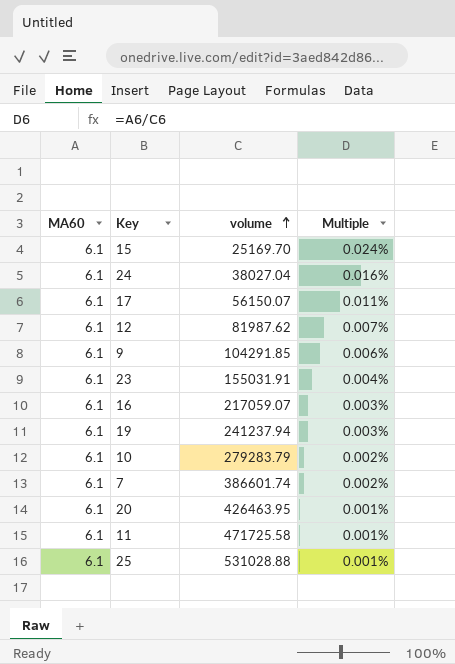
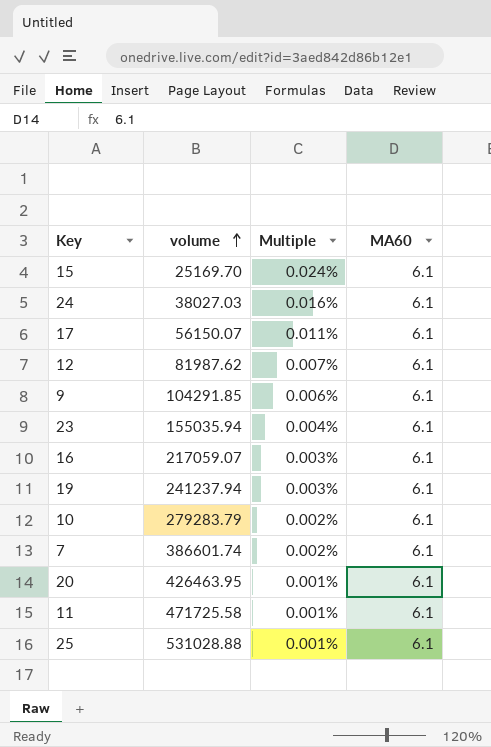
column MA60 | position: 1 -> 4
24 | volume: 38027.04 -> 38027.03
23 | volume: 155031.91 -> 155035.94

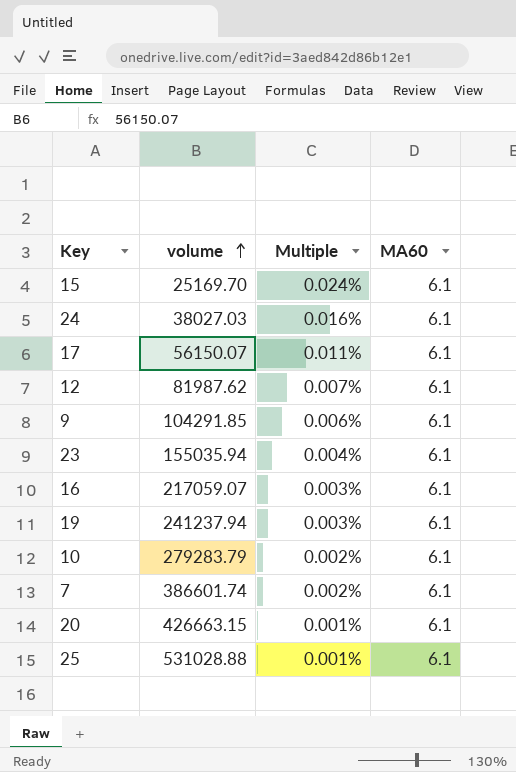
row 11: 471725.58 | 0.001% | 6.1 -> none
20 | volume: 426463.95 -> 426663.15

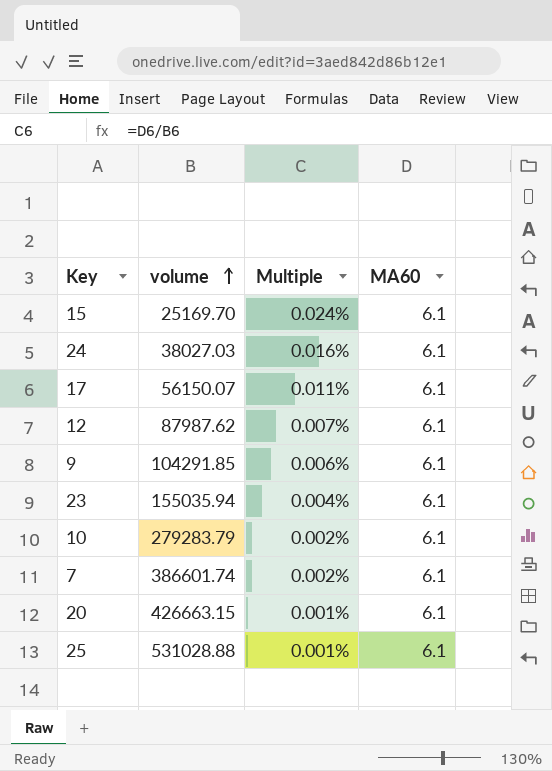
row 16: 217059.07 | 0.003% | 6.1 -> none
row 19: 241237.94 | 0.003% | 6.1 -> none
12 | volume: 81987.62 -> 87987.62

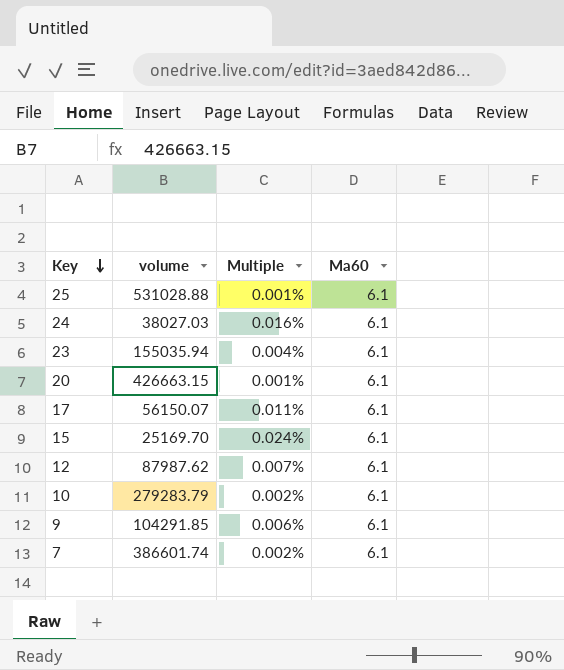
row order: volume ascending -> Key descending
column name: MA60 -> Ma60

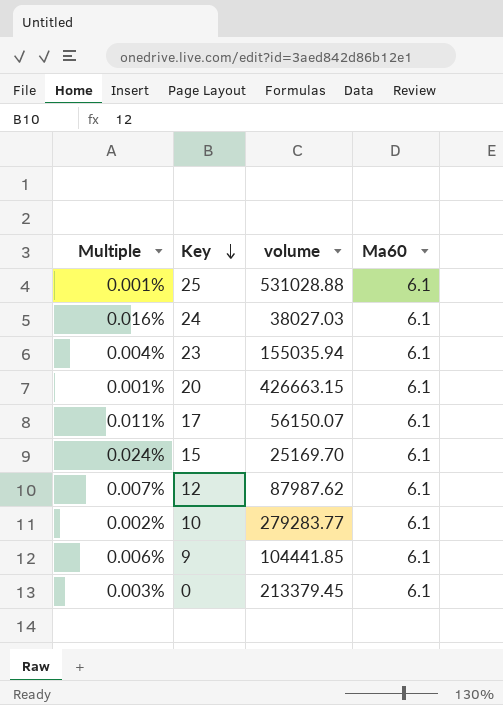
column Multiple | position: 3 -> 1
row 7: 386601.74 | 0.002% | 6.1 -> none
10 | volume: 279283.79 -> 279283.77
9 | volume: 104291.85 -> 104441.85
row 0: none -> 0.003% | 213379.45 | 6.1

